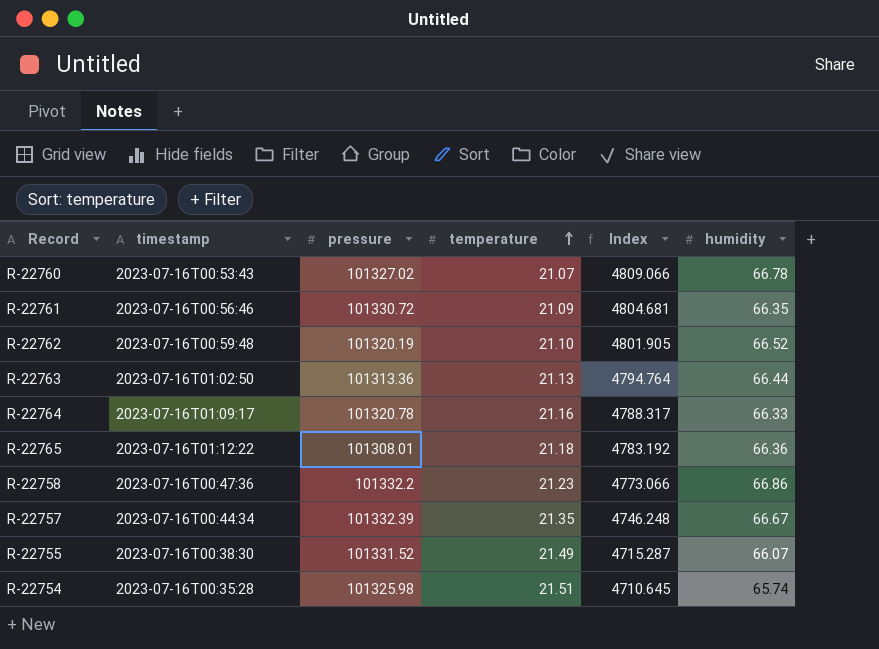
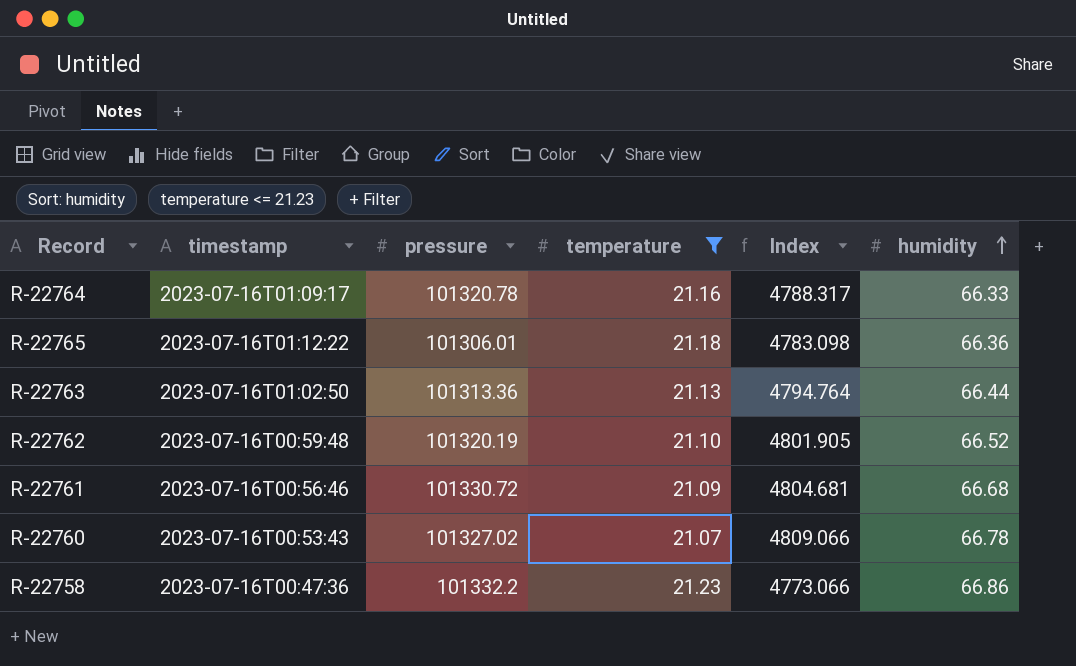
filter: none -> temperature <= 21.23
row order: temperature ascending -> humidity ascending
R-22765 | pressure: 101308.01 -> 101306.01
R-22765 | Index: 4783.192 -> 4783.098
R-22761 | humidity: 66.35 -> 66.68

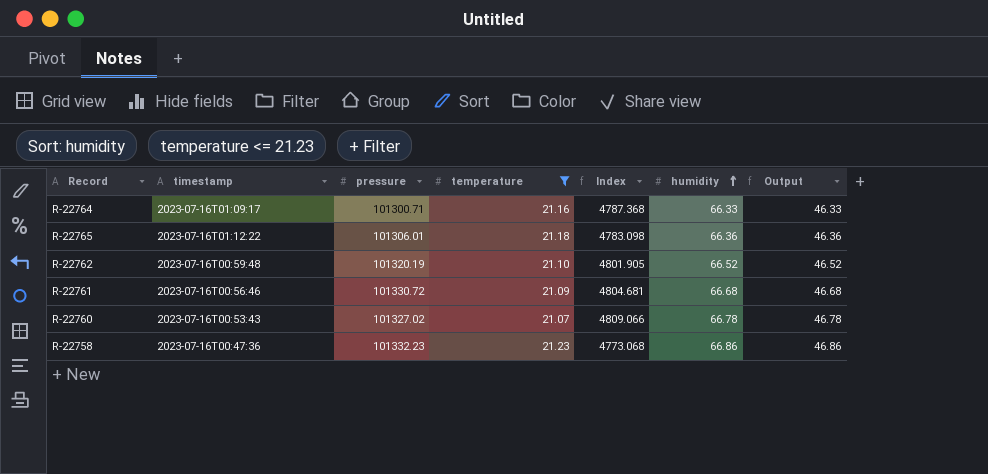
column Output | formula: none -> [humidity] - 20
row R-22763: 2023-07-16T01:02:50 | 101313.36 | 21.13 | 4794.764 | 66.44 -> none
R-22764 | pressure: 101320.78 -> 101300.71
R-22764 | Index: 4788.317 -> 4787.368
R-22758 | pressure: 101332.2 -> 101332.23
R-22758 | Index: 4773.066 -> 4773.068

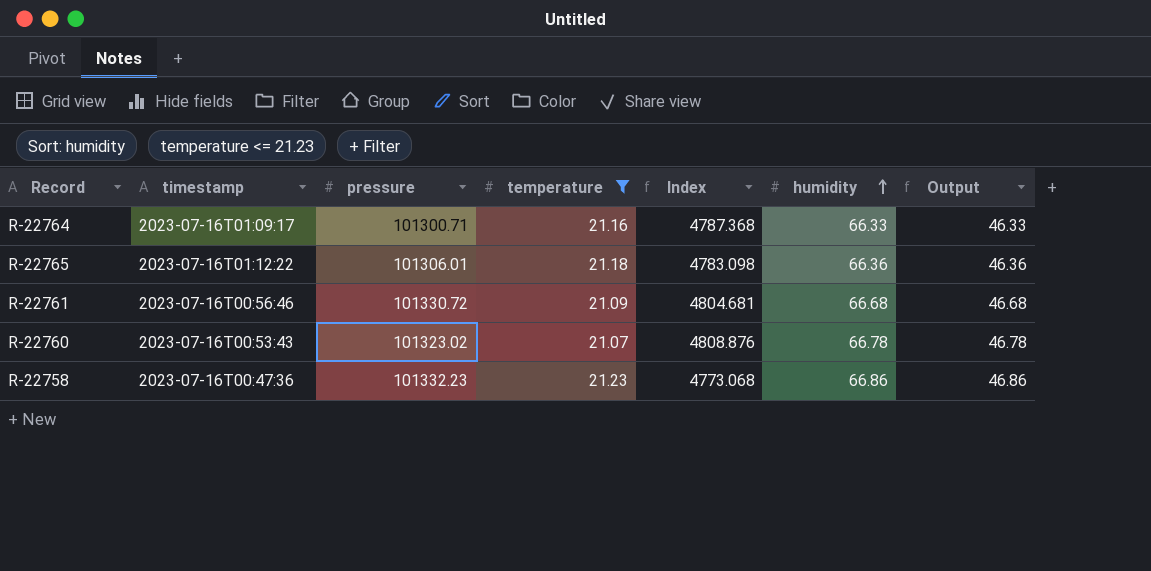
row R-22762: 2023-07-16T00:59:48 | 101320.19 | 21.10 | 4801.905 | 66.52 | 46.52 -> none
R-22760 | pressure: 101327.02 -> 101323.02
R-22760 | Index: 4809.066 -> 4808.876

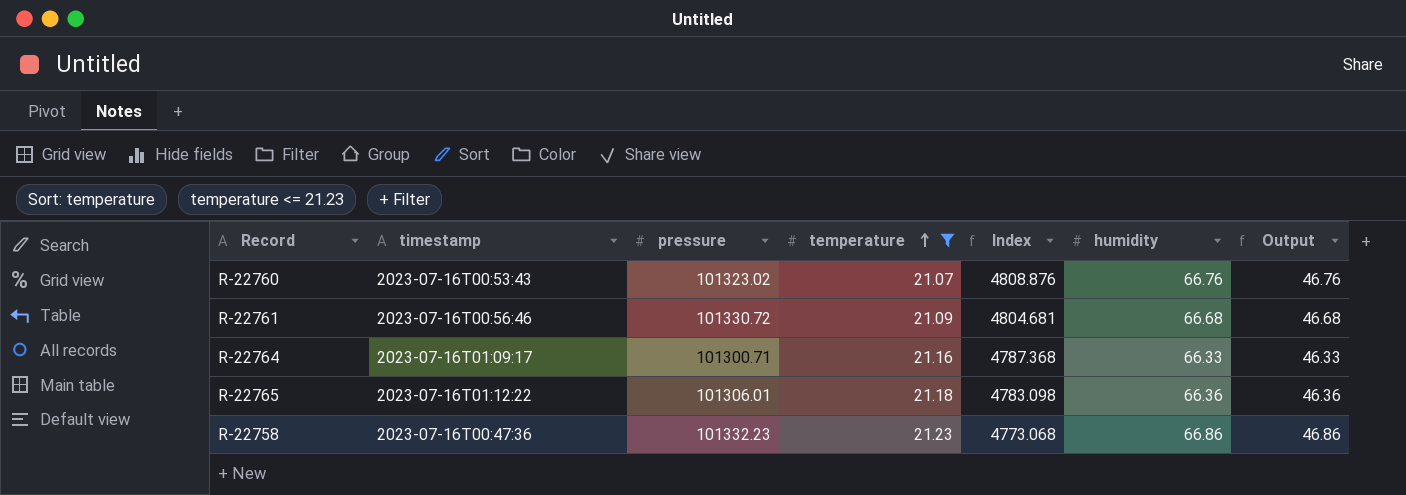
row order: humidity ascending -> temperature ascending
R-22760 | humidity: 66.78 -> 66.76
R-22760 | Output: 46.78 -> 46.76

